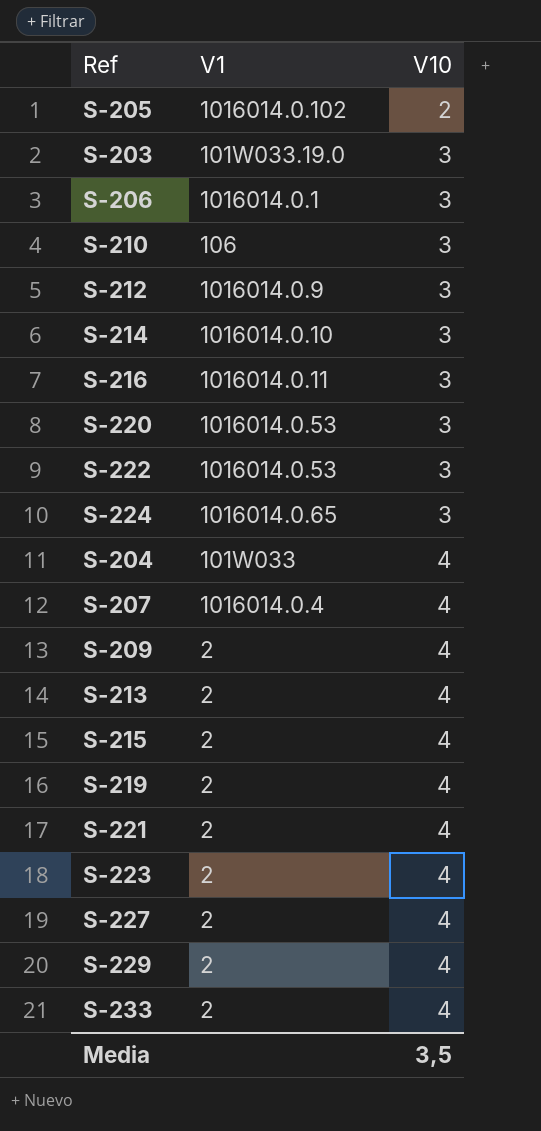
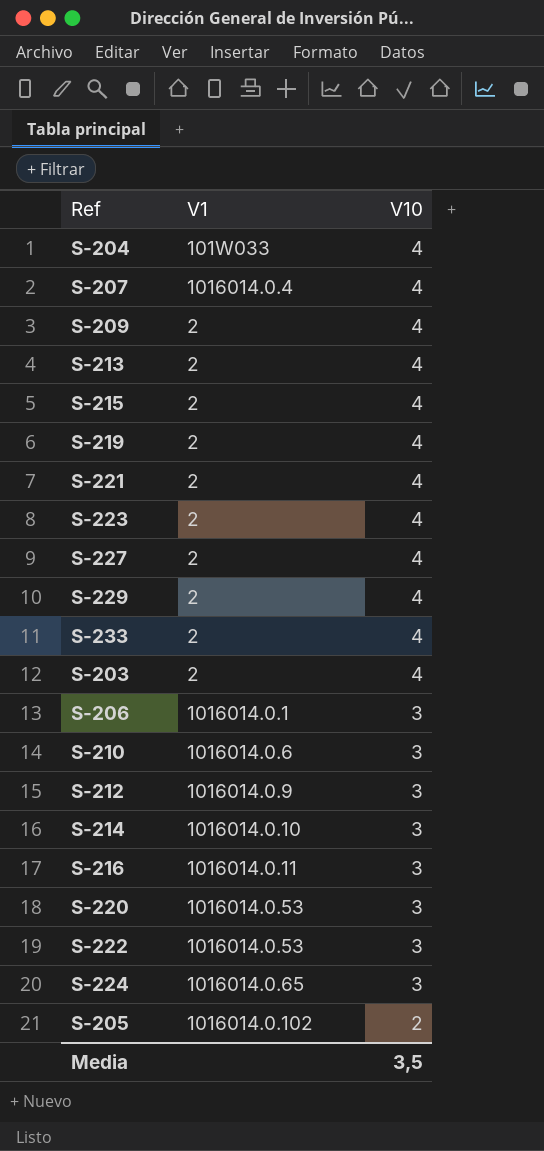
row order: V10 ascending -> V10 descending
S-203 | V1: 101W033.19.0 -> 2
S-203 | V10: 3 -> 4
S-210 | V1: 106 -> 1016014.0.6

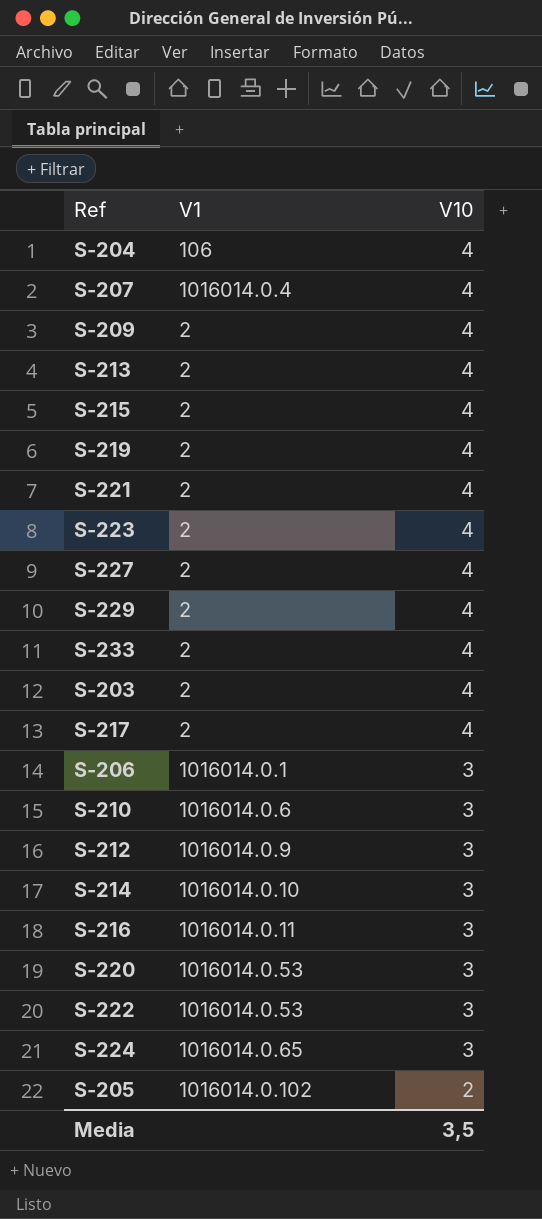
S-204 | V1: 101W033 -> 106
row S-217: none -> 2 | 4

